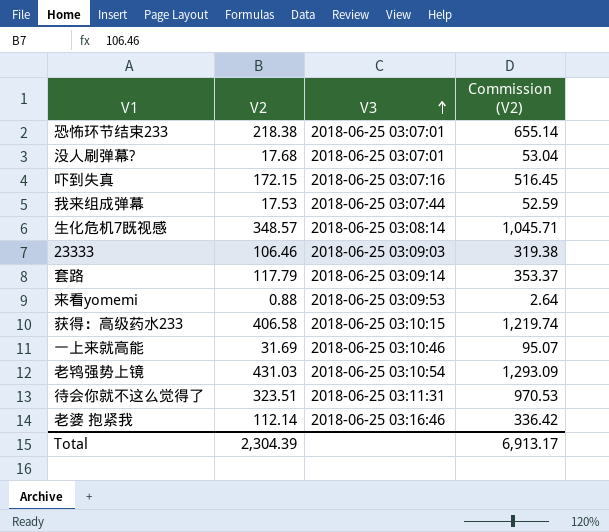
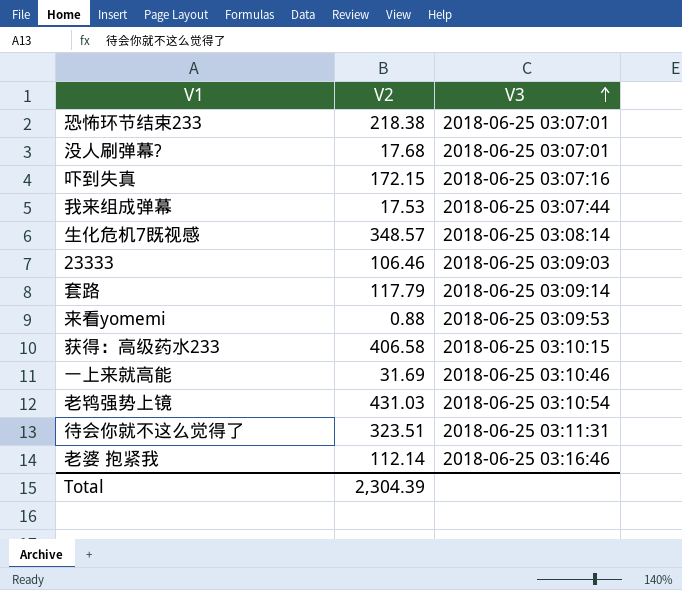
column Commission (V2) | formula: [V2] * 3 -> none

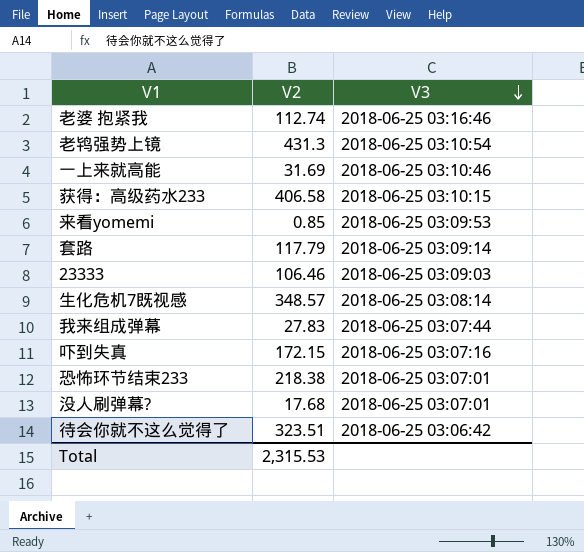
row order: V3 ascending -> V3 descending
老婆 抱紧我 | V2: 112.14 -> 112.74
老鸨强势上镜 | V2: 431.03 -> 431.3
来看yomemi | V2: 0.88 -> 0.85
我来组成弹幕 | V2: 17.53 -> 27.83
待会你就不这么觉得了 | V3: 2018-06-25 03:11:31 -> 2018-06-25 03:06:42
Total | V2: 2,304.39 -> 2,315.53

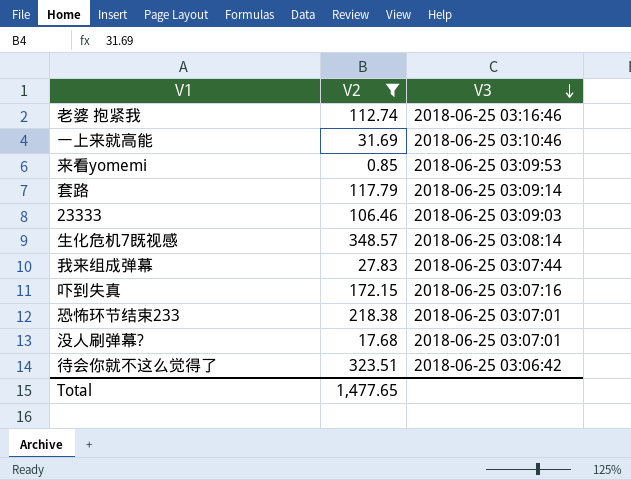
filter: none -> V2 <= 348.57
Total | V2: 2,315.53 -> 1,477.65

